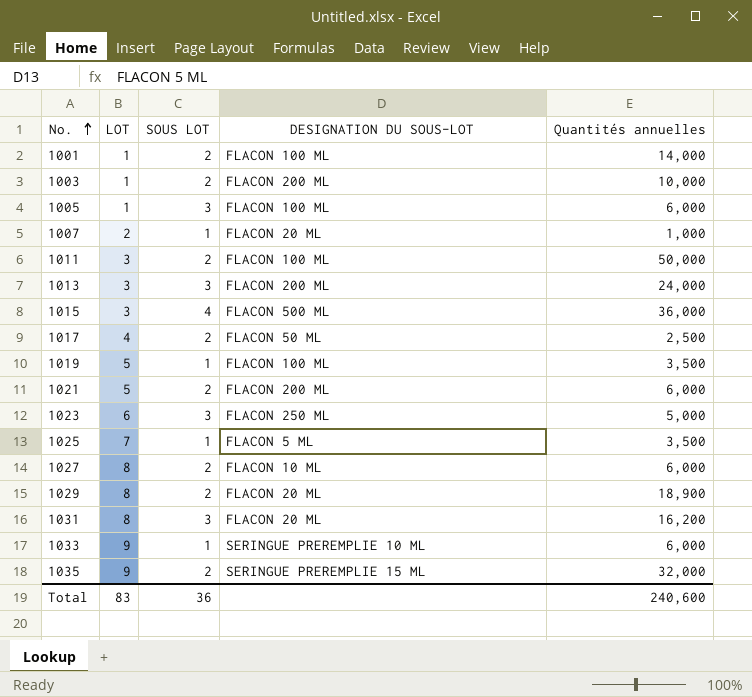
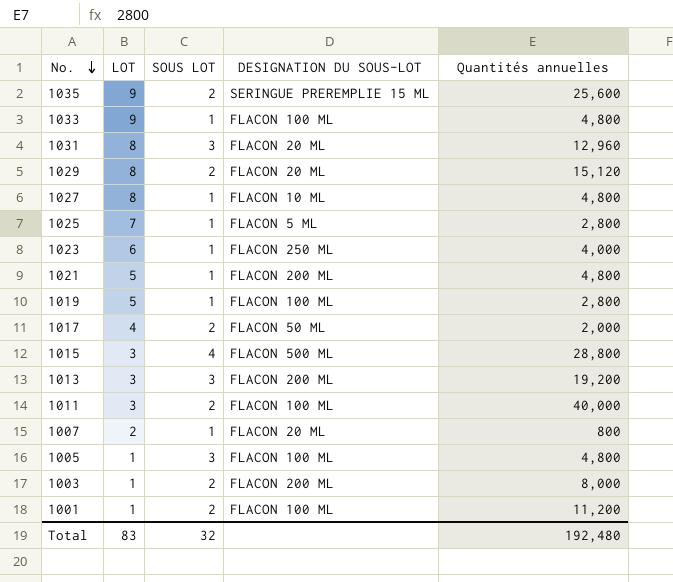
row order: No. ascending -> No. descending
1035 | Quantités annuelles: 32,000 -> 25,600
1033 | DESIGNATION DU SOUS-LOT: SERINGUE PREREMPLIE 10 ML -> FLACON 100 ML
1033 | Quantités annuelles: 6,000 -> 4,800
1031 | Quantités annuelles: 16,200 -> 12,960
1029 | Quantités annuelles: 18,900 -> 15,120
1027 | SOUS LOT: 2 -> 1
1027 | Quantités annuelles: 6,000 -> 4,800
1025 | Quantités annuelles: 3,500 -> 2,800
1023 | SOUS LOT: 3 -> 1
1023 | Quantités annuelles: 5,000 -> 4,000
1021 | SOUS LOT: 2 -> 1
1021 | Quantités annuelles: 6,000 -> 4,800
1019 | Quantités annuelles: 3,500 -> 2,800
1017 | Quantités annuelles: 2,500 -> 2,000
1015 | Quantités annuelles: 36,000 -> 28,800
1013 | Quantités annuelles: 24,000 -> 19,200
1011 | Quantités annuelles: 50,000 -> 40,000
1007 | Quantités annuelles: 1,000 -> 800
1005 | Quantités annuelles: 6,000 -> 4,800
1003 | Quantités annuelles: 10,000 -> 8,000
1001 | Quantités annuelles: 14,000 -> 11,200
Total | SOUS LOT: 36 -> 32
Total | Quantités annuelles: 240,600 -> 192,480

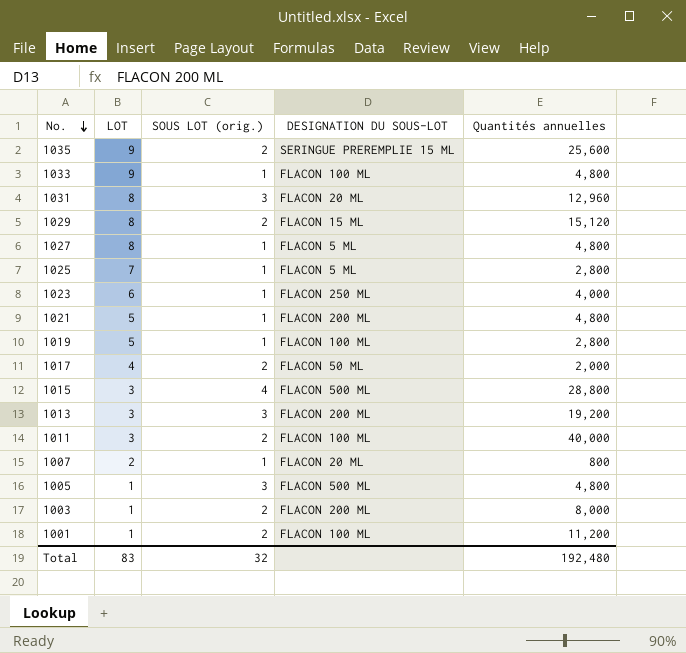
column name: SOUS LOT -> SOUS LOT (orig.)
1029 | DESIGNATION DU SOUS-LOT: FLACON 20 ML -> FLACON 15 ML
1027 | DESIGNATION DU SOUS-LOT: FLACON 10 ML -> FLACON 5 ML
1005 | DESIGNATION DU SOUS-LOT: FLACON 100 ML -> FLACON 500 ML

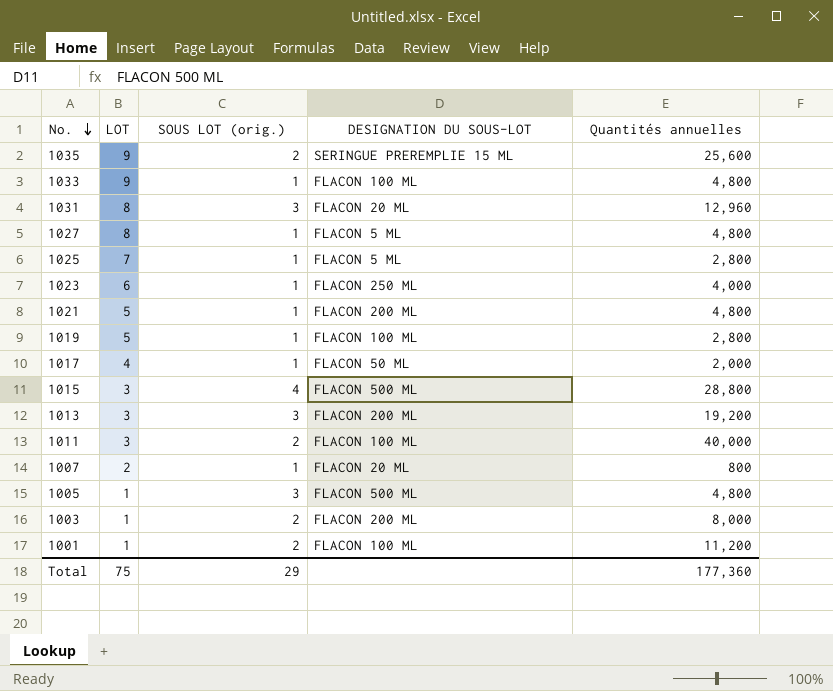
row 1029: 8 | 2 | FLACON 15 ML | 15,120 -> none
1017 | SOUS LOT (orig.): 2 -> 1
Total | LOT: 83 -> 75
Total | SOUS LOT (orig.): 32 -> 29
Total | Quantités annuelles: 192,480 -> 177,360

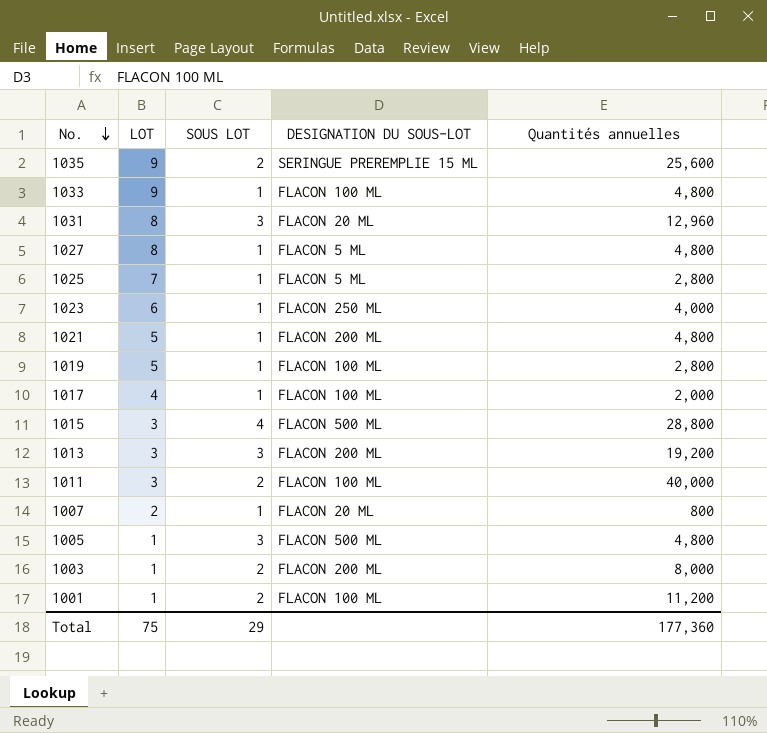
column name: SOUS LOT (orig.) -> SOUS LOT
1017 | DESIGNATION DU SOUS-LOT: FLACON 50 ML -> FLACON 100 ML

